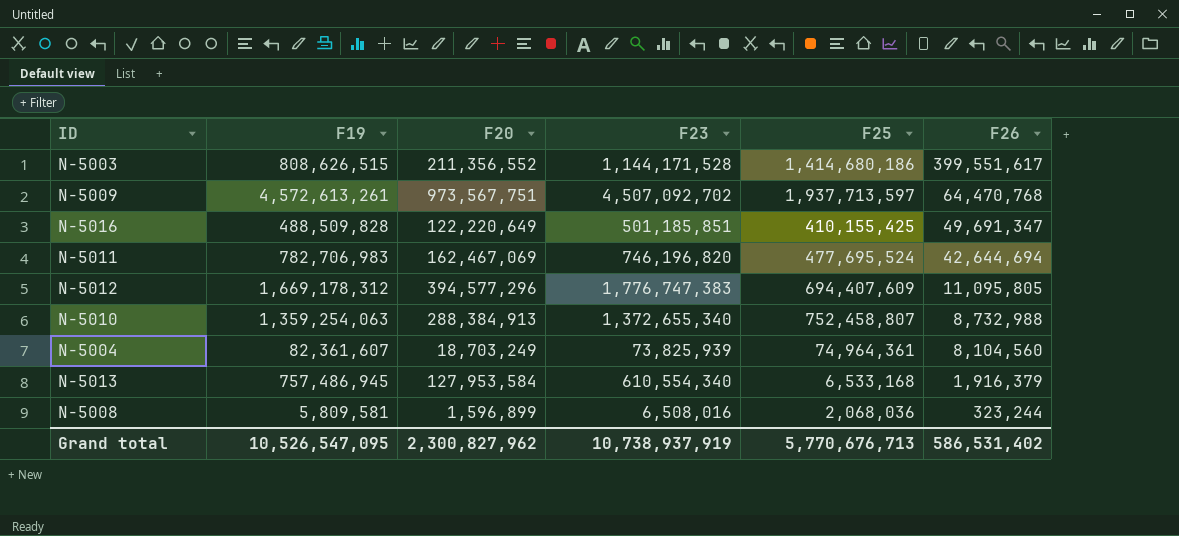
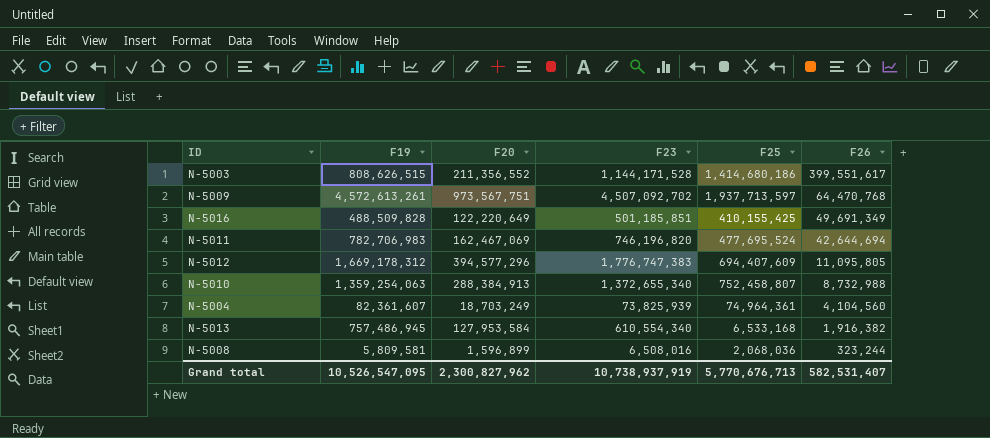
N-5016 | F26: 49,691,347 -> 49,691,349
N-5004 | F26: 8,104,560 -> 4,104,560
N-5013 | F26: 1,916,379 -> 1,916,382
Grand total | F26: 586,531,402 -> 582,531,407

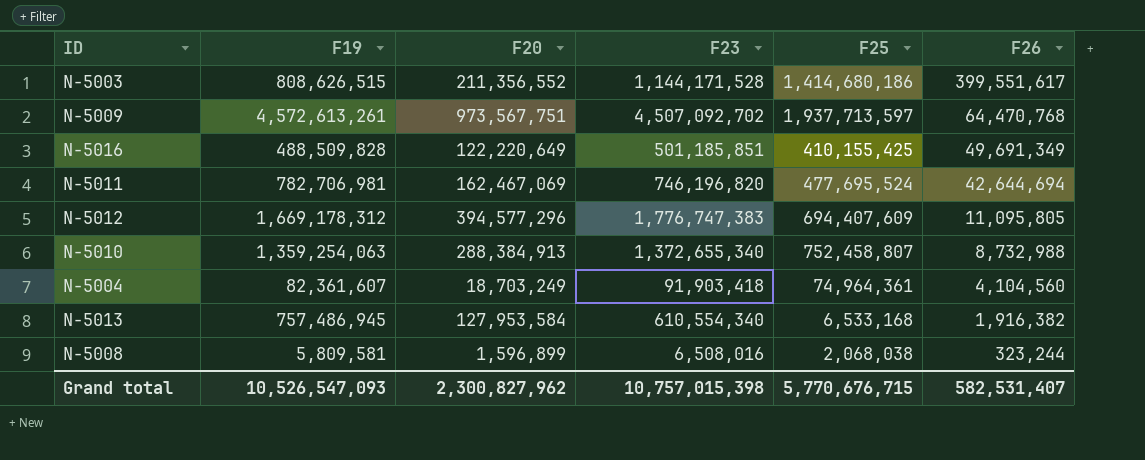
N-5011 | F19: 782,706,983 -> 782,706,981
N-5004 | F23: 73,825,939 -> 91,903,418
N-5008 | F25: 2,068,036 -> 2,068,038
Grand total | F19: 10,526,547,095 -> 10,526,547,093
Grand total | F23: 10,738,937,919 -> 10,757,015,398
Grand total | F25: 5,770,676,713 -> 5,770,676,715

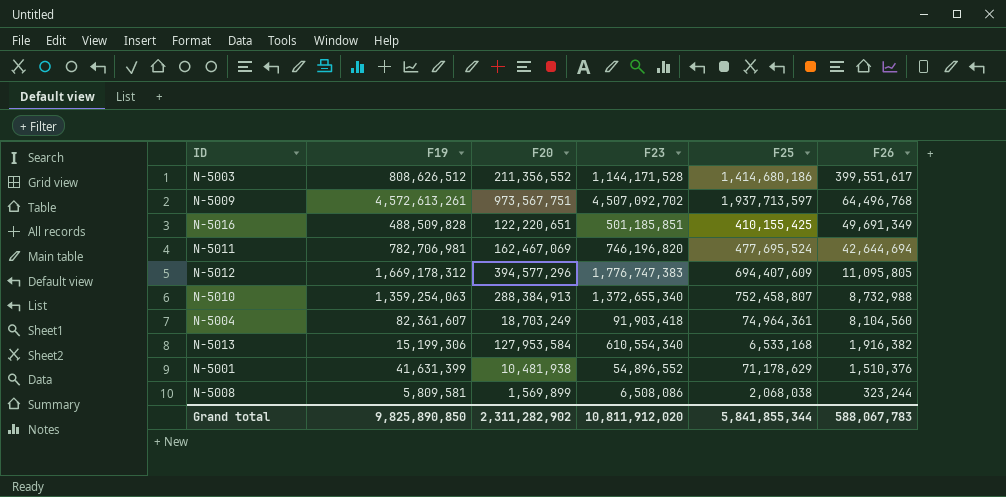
N-5003 | F19: 808,626,515 -> 808,626,512
N-5009 | F26: 64,470,768 -> 64,496,768
N-5016 | F20: 122,220,649 -> 122,220,651
N-5004 | F26: 4,104,560 -> 8,104,560
N-5013 | F19: 757,486,945 -> 15,199,306
row N-5001: none -> 41,631,399 | 10,481,938 | 54,896,552 | 71,178,629 | 1,510,376
N-5008 | F20: 1,596,899 -> 1,569,899
N-5008 | F23: 6,508,016 -> 6,508,086
Grand total | F19: 10,526,547,093 -> 9,825,890,850
Grand total | F20: 2,300,827,962 -> 2,311,282,902
Grand total | F23: 10,757,015,398 -> 10,811,912,020
Grand total | F25: 5,770,676,715 -> 5,841,855,344
Grand total | F26: 582,531,407 -> 588,067,783

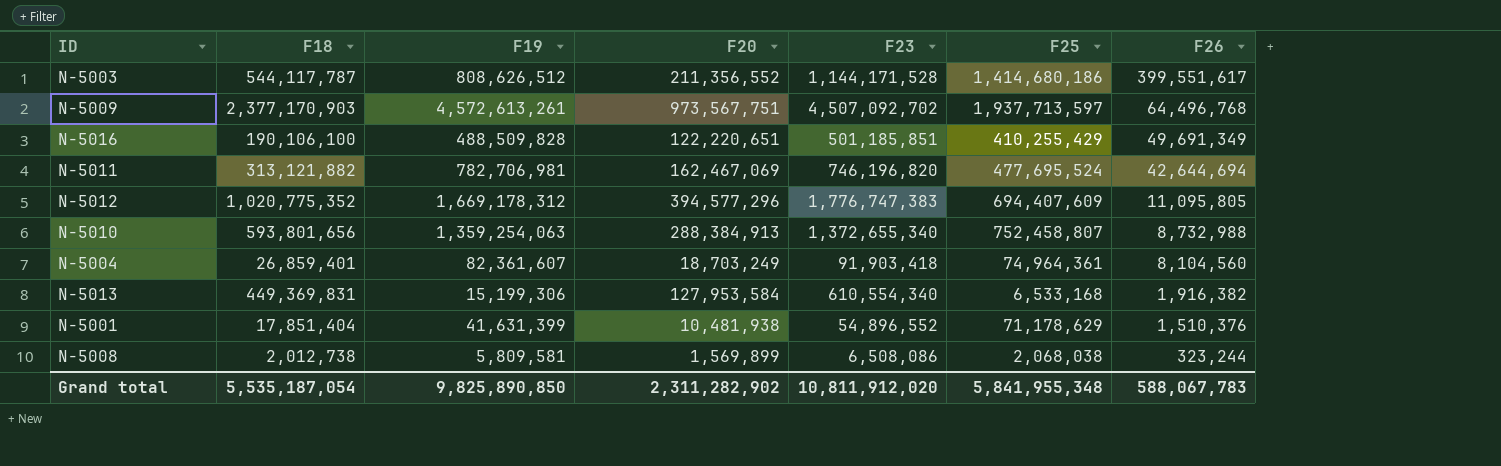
column F18 | position: none -> 2
N-5016 | F25: 410,155,425 -> 410,255,429
Grand total | F25: 5,841,855,344 -> 5,841,955,348

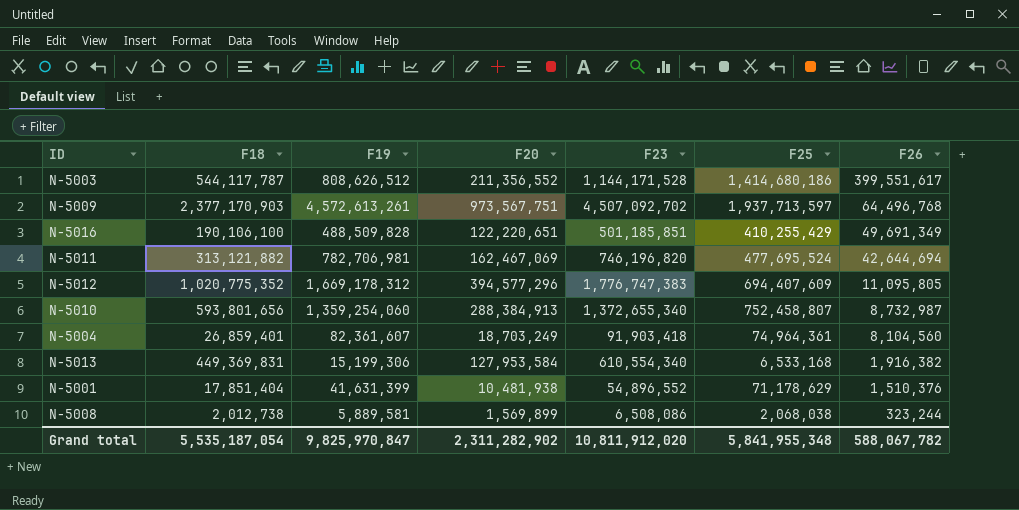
N-5010 | F19: 1,359,254,063 -> 1,359,254,060
N-5010 | F26: 8,732,988 -> 8,732,987
N-5008 | F19: 5,809,581 -> 5,889,581
Grand total | F19: 9,825,890,850 -> 9,825,970,847
Grand total | F26: 588,067,783 -> 588,067,782

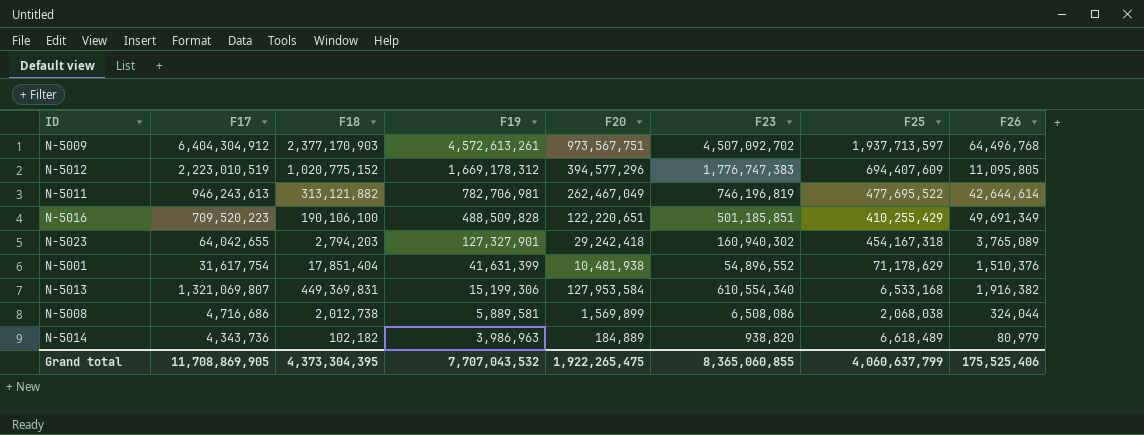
row order: F26 descending -> F19 descending
column F17 | position: none -> 2
row N-5003: 544,117,787 | 808,626,512 | 211,356,552 | 1,144,171,528 | 1,414,680,186 | 399,551,617 -> none
row N-5010: 593,801,656 | 1,359,254,060 | 288,384,913 | 1,372,655,340 | 752,458,807 | 8,732,987 -> none
row N-5004: 26,859,401 | 82,361,607 | 18,703,249 | 91,903,418 | 74,964,361 | 8,104,560 -> none
N-5012 | F18: 1,020,775,352 -> 1,020,775,152
N-5011 | F20: 162,467,069 -> 262,467,049
N-5011 | F23: 746,196,820 -> 746,196,819
N-5011 | F25: 477,695,524 -> 477,695,522
N-5011 | F26: 42,644,694 -> 42,644,614
row N-5023: none -> 64,042,655 | 2,794,203 | 127,327,901 | 29,242,418 | 160,940,302 | 454,167,318 | 3,765,089
N-5008 | F26: 323,244 -> 324,044
row N-5014: none -> 4,343,736 | 102,182 | 3,986,963 | 184,889 | 938,820 | 6,618,489 | 80,979
Grand total | F18: 5,535,187,054 -> 4,373,304,395
Grand total | F19: 9,825,970,847 -> 7,707,043,532
Grand total | F20: 2,311,282,902 -> 1,922,265,475
Grand total | F23: 10,811,912,020 -> 8,365,060,855
Grand total | F25: 5,841,955,348 -> 4,060,637,799
Grand total | F26: 588,067,782 -> 175,525,406

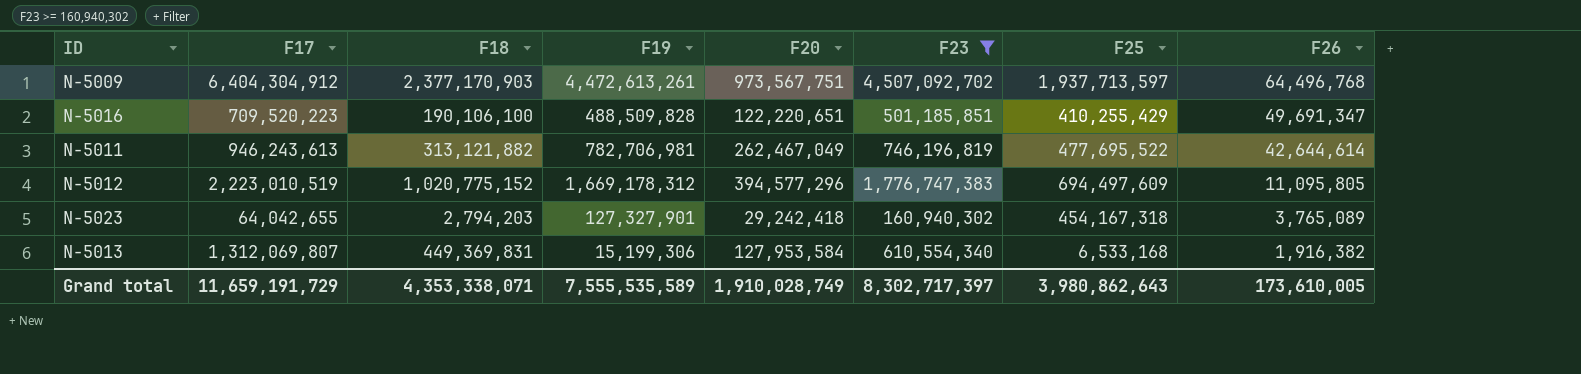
filter: none -> F23 >= 160,940,302
row order: F19 descending -> F26 descending
N-5009 | F19: 4,572,613,261 -> 4,472,613,261
N-5016 | F26: 49,691,349 -> 49,691,347
N-5012 | F25: 694,407,609 -> 694,497,609
N-5013 | F17: 1,321,069,807 -> 1,312,069,807
Grand total | F17: 11,708,869,905 -> 11,659,191,729
Grand total | F18: 4,373,304,395 -> 4,353,338,071
Grand total | F19: 7,707,043,532 -> 7,555,535,589
Grand total | F20: 1,922,265,475 -> 1,910,028,749
Grand total | F23: 8,365,060,855 -> 8,302,717,397
Grand total | F25: 4,060,637,799 -> 3,980,862,643
Grand total | F26: 175,525,406 -> 173,610,005

